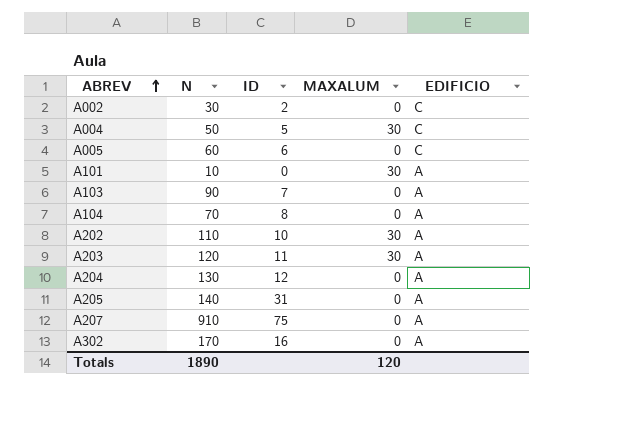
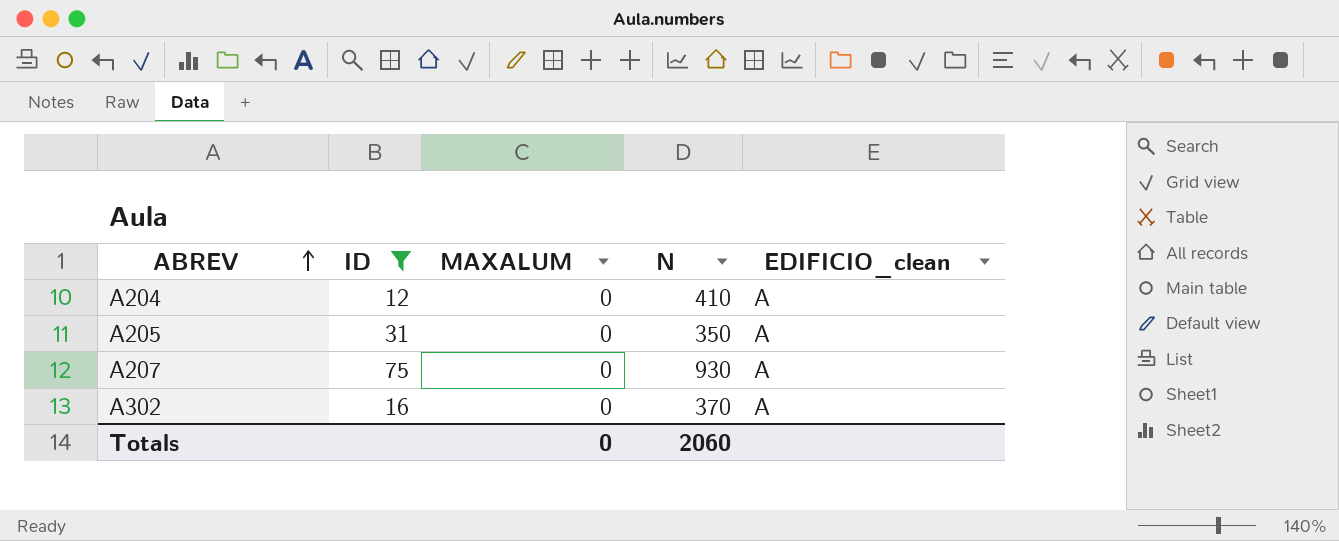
filter: none -> ID >= 12
column N | position: 2 -> 4
column name: EDIFICIO -> EDIFICIO_clean
A204 | N: 130 -> 410
A205 | N: 140 -> 350
A207 | N: 910 -> 930
A302 | N: 170 -> 370
Totals | MAXALUM: 120 -> 0
Totals | N: 1890 -> 2060

